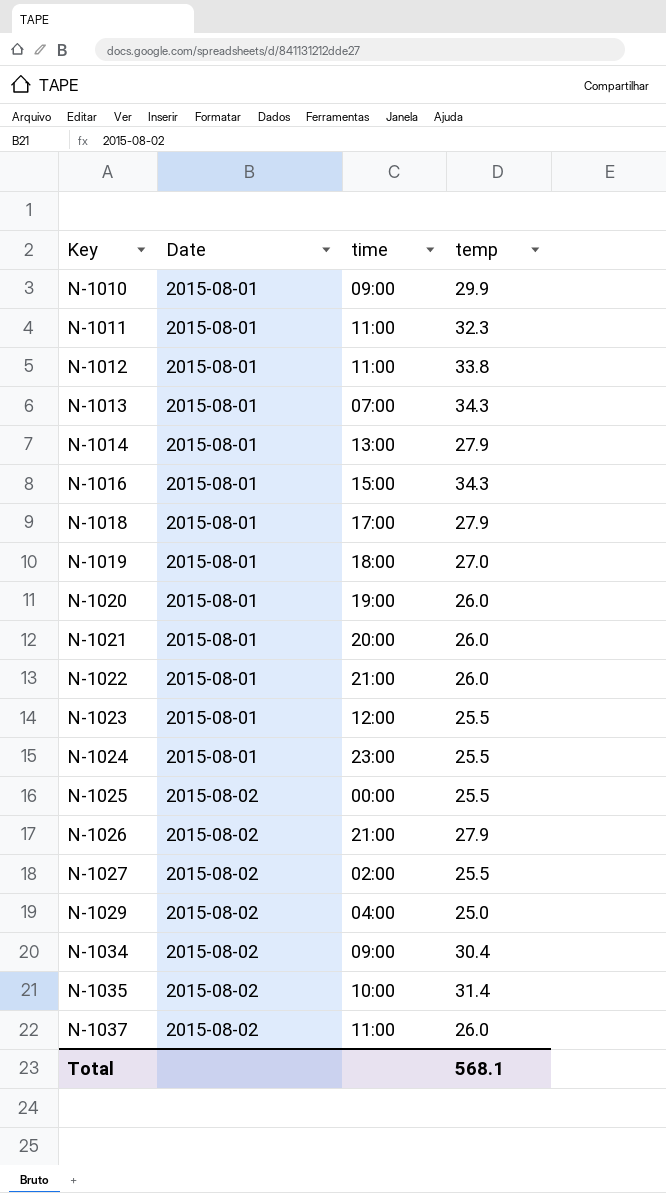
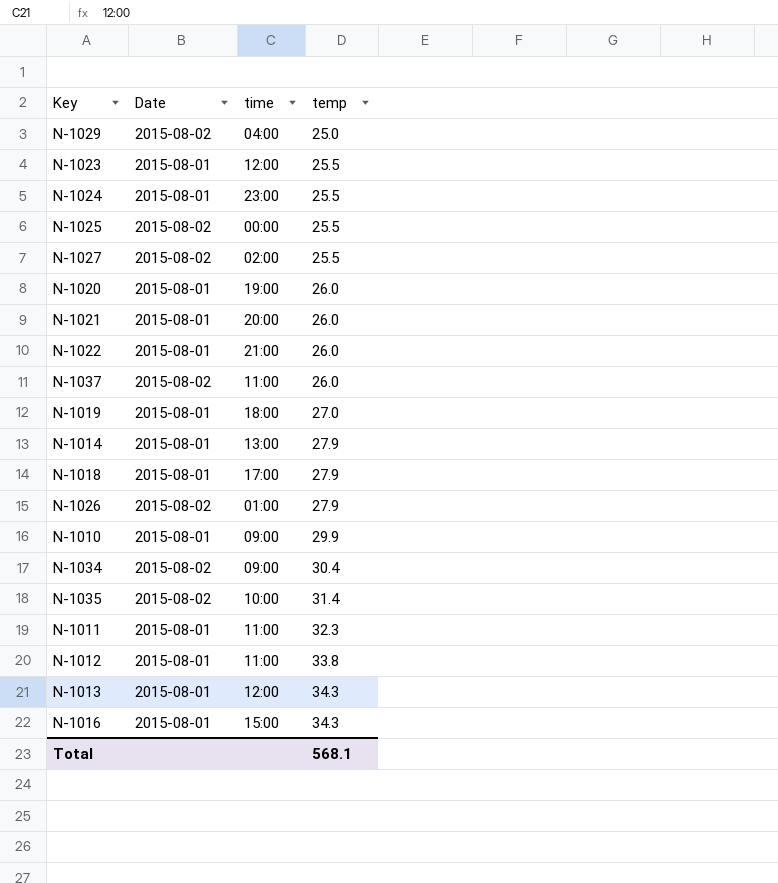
row order: Key ascending -> temp ascending
N-1026 | time: 21:00 -> 01:00
N-1013 | time: 07:00 -> 12:00

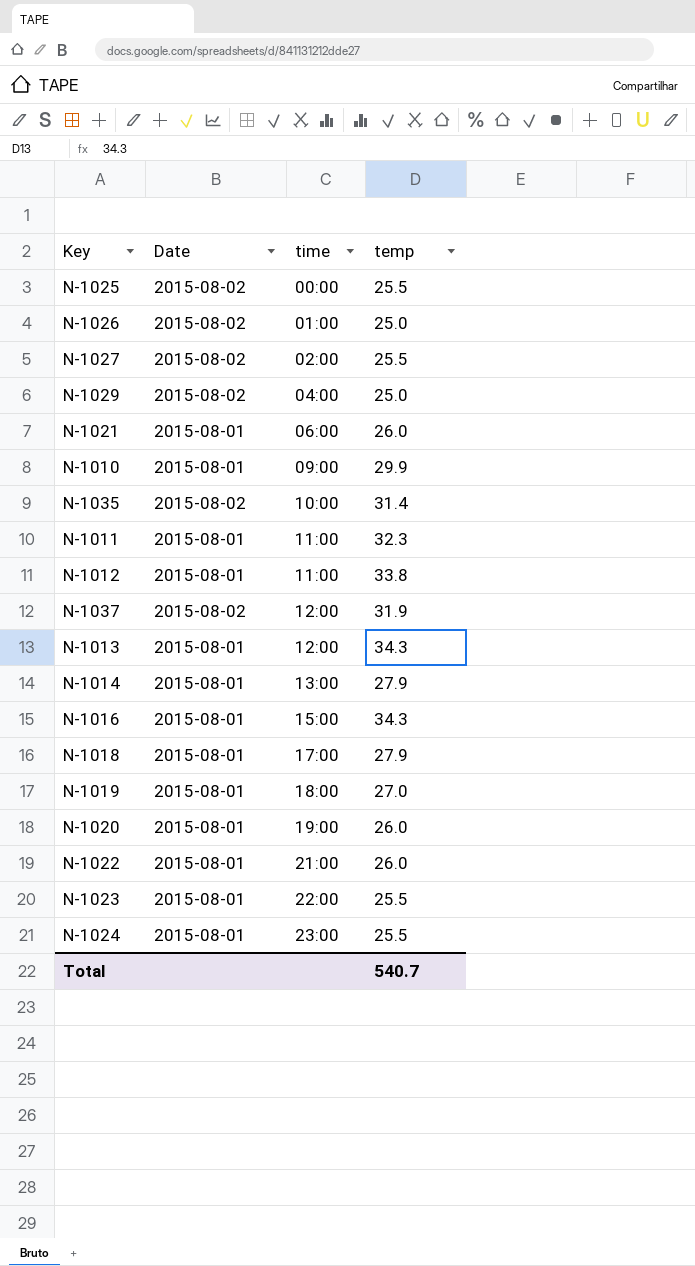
row order: temp ascending -> time ascending
row N-1034: 2015-08-02 | 09:00 | 30.4 -> none
N-1026 | temp: 27.9 -> 25.0
N-1021 | time: 20:00 -> 06:00
N-1037 | time: 11:00 -> 12:00
N-1037 | temp: 26.0 -> 31.9
N-1023 | time: 12:00 -> 22:00
Total | temp: 568.1 -> 540.7

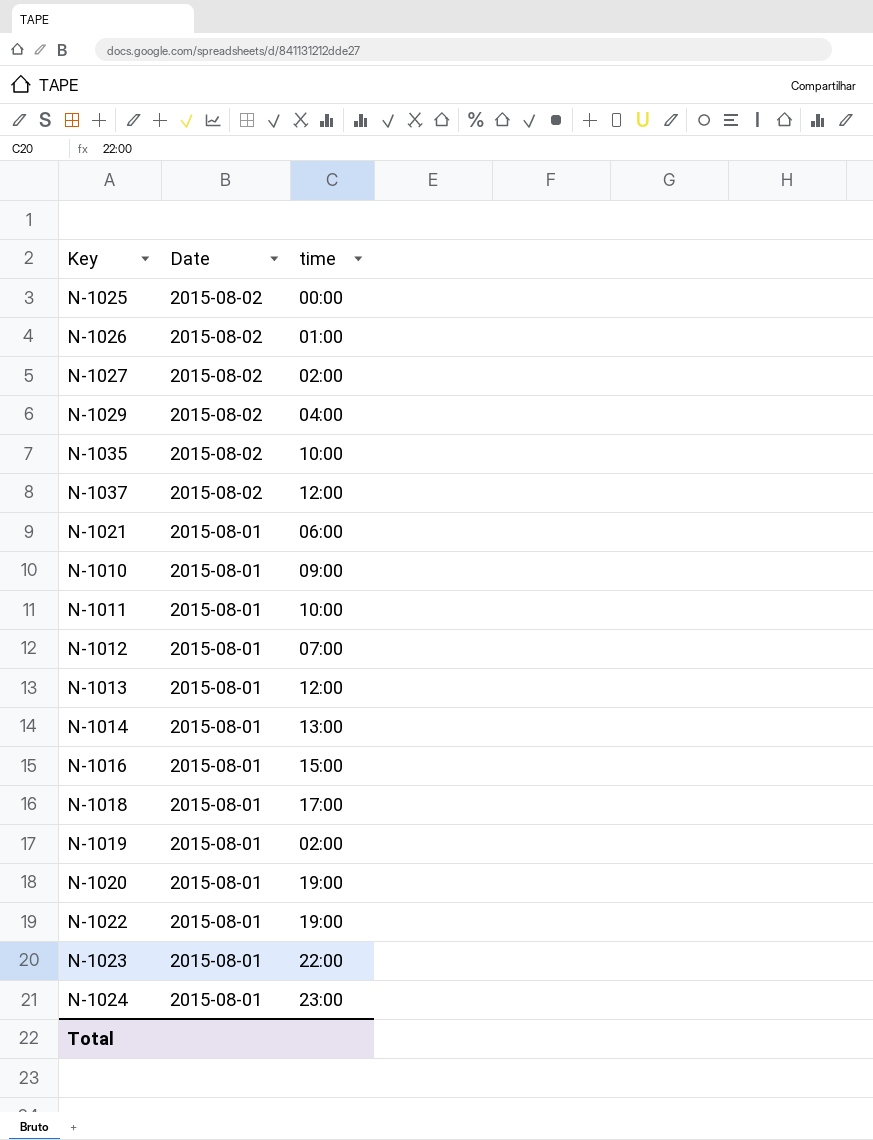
row order: time ascending -> Date descending
column temp | position: 4 -> none
N-1011 | time: 11:00 -> 10:00
N-1012 | time: 11:00 -> 07:00
N-1019 | time: 18:00 -> 02:00
N-1022 | time: 21:00 -> 19:00

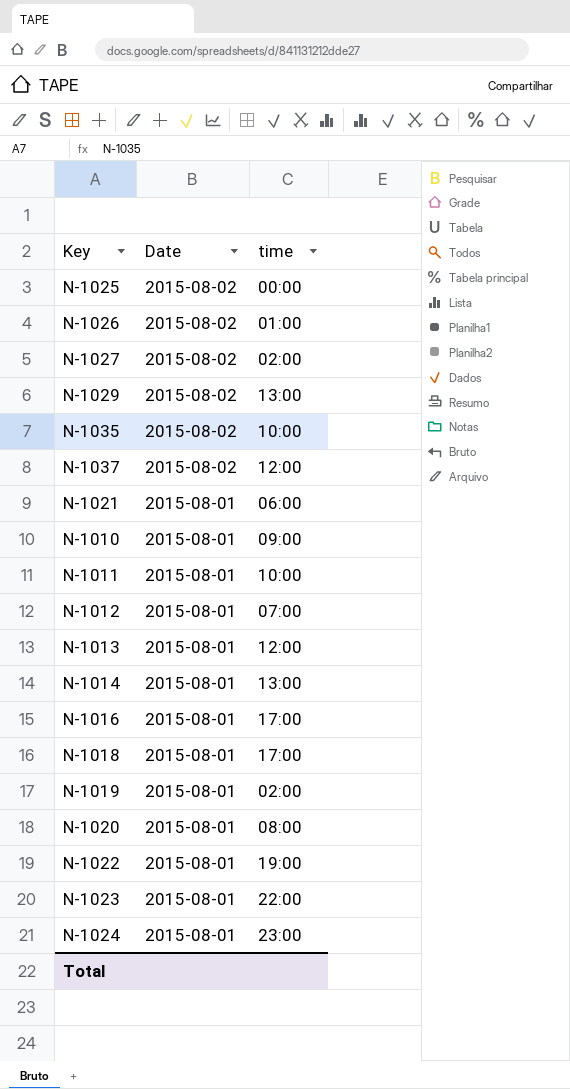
N-1029 | time: 04:00 -> 13:00
N-1016 | time: 15:00 -> 17:00
N-1020 | time: 19:00 -> 08:00

